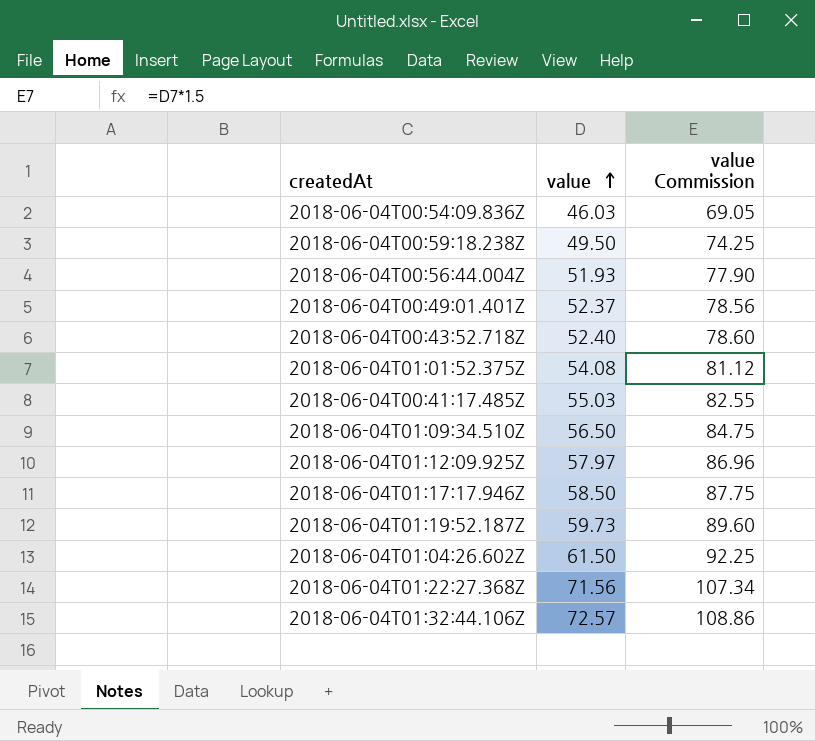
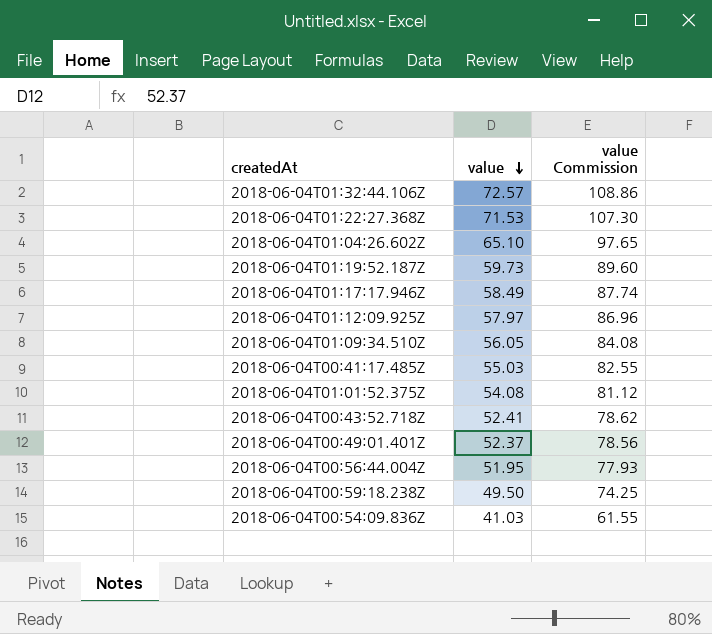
row order: value ascending -> value descending
2018-06-04T01:22:27.368Z | value: 71.56 -> 71.53
2018-06-04T01:22:27.368Z | value Commission: 107.34 -> 107.30
2018-06-04T01:04:26.602Z | value: 61.50 -> 65.10
2018-06-04T01:04:26.602Z | value Commission: 92.25 -> 97.65
2018-06-04T01:17:17.946Z | value: 58.50 -> 58.49
2018-06-04T01:17:17.946Z | value Commission: 87.75 -> 87.74
2018-06-04T01:09:34.510Z | value: 56.50 -> 56.05
2018-06-04T01:09:34.510Z | value Commission: 84.75 -> 84.08
2018-06-04T00:43:52.718Z | value: 52.40 -> 52.41
2018-06-04T00:43:52.718Z | value Commission: 78.60 -> 78.62
2018-06-04T00:56:44.004Z | value: 51.93 -> 51.95
2018-06-04T00:56:44.004Z | value Commission: 77.90 -> 77.93
2018-06-04T00:54:09.836Z | value: 46.03 -> 41.03
2018-06-04T00:54:09.836Z | value Commission: 69.05 -> 61.55

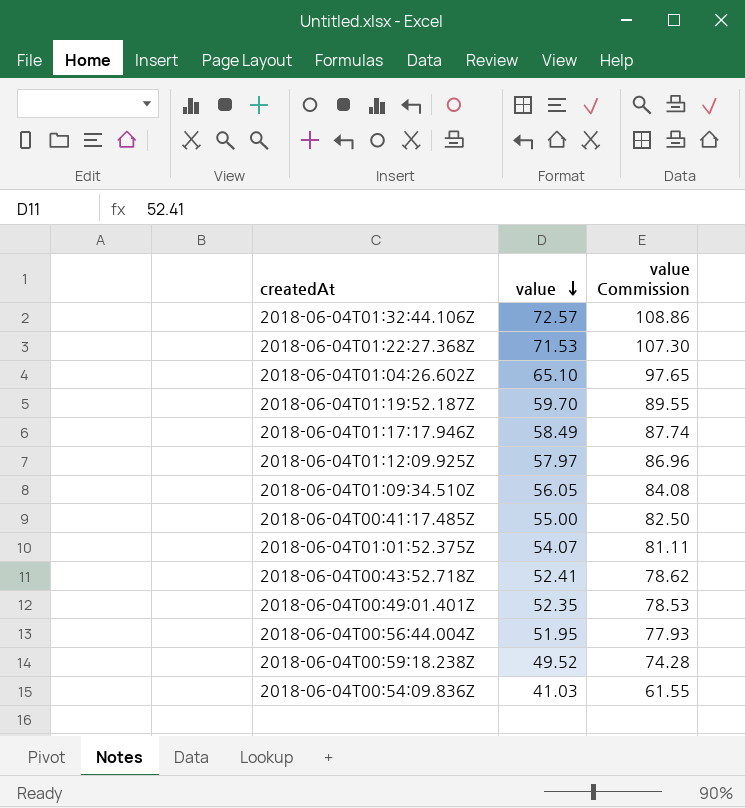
2018-06-04T01:19:52.187Z | value: 59.73 -> 59.70
2018-06-04T01:19:52.187Z | value Commission: 89.60 -> 89.55
2018-06-04T00:41:17.485Z | value: 55.03 -> 55.00
2018-06-04T00:41:17.485Z | value Commission: 82.55 -> 82.50
2018-06-04T01:01:52.375Z | value: 54.08 -> 54.07
2018-06-04T01:01:52.375Z | value Commission: 81.12 -> 81.11
2018-06-04T00:49:01.401Z | value: 52.37 -> 52.35
2018-06-04T00:49:01.401Z | value Commission: 78.56 -> 78.53
2018-06-04T00:59:18.238Z | value: 49.50 -> 49.52
2018-06-04T00:59:18.238Z | value Commission: 74.25 -> 74.28

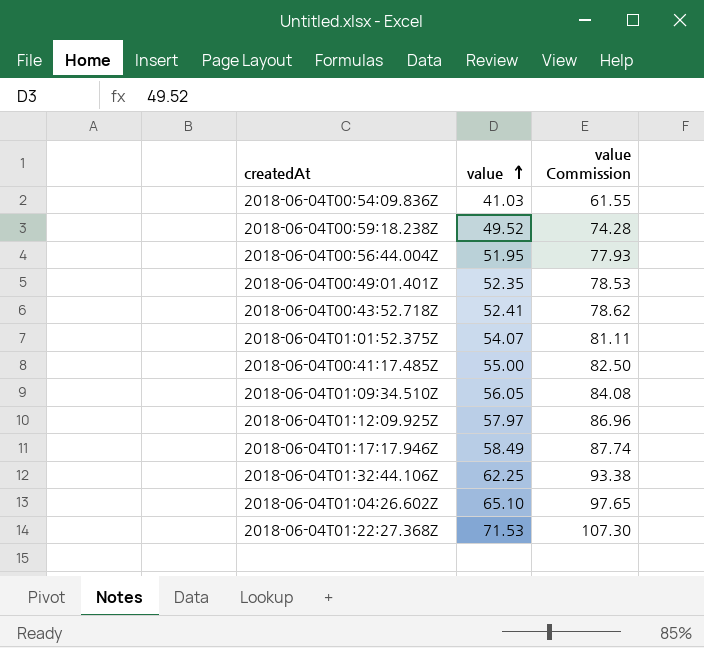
row order: value descending -> value ascending
row 2018-06-04T01:19:52.187Z: 59.70 | 89.55 -> none
2018-06-04T01:32:44.106Z | value: 72.57 -> 62.25
2018-06-04T01:32:44.106Z | value Commission: 108.86 -> 93.38

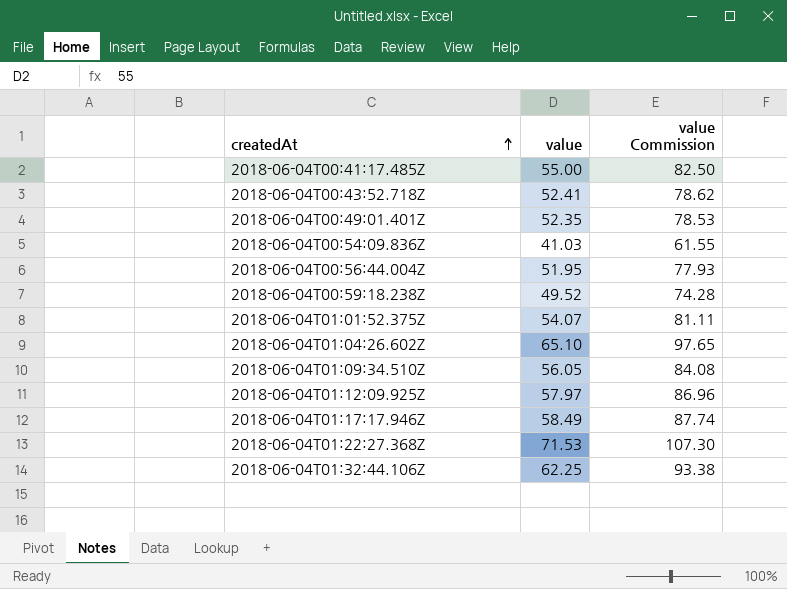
row order: value ascending -> createdAt ascending

